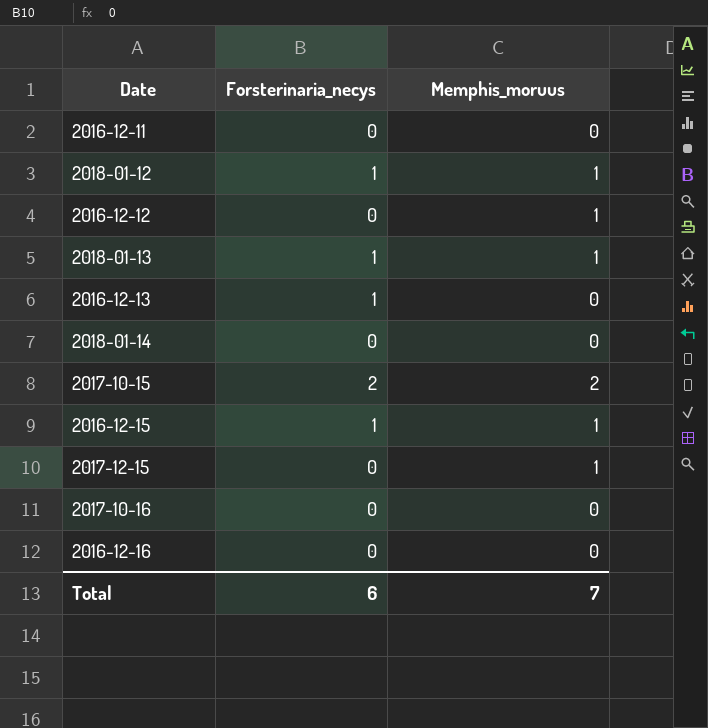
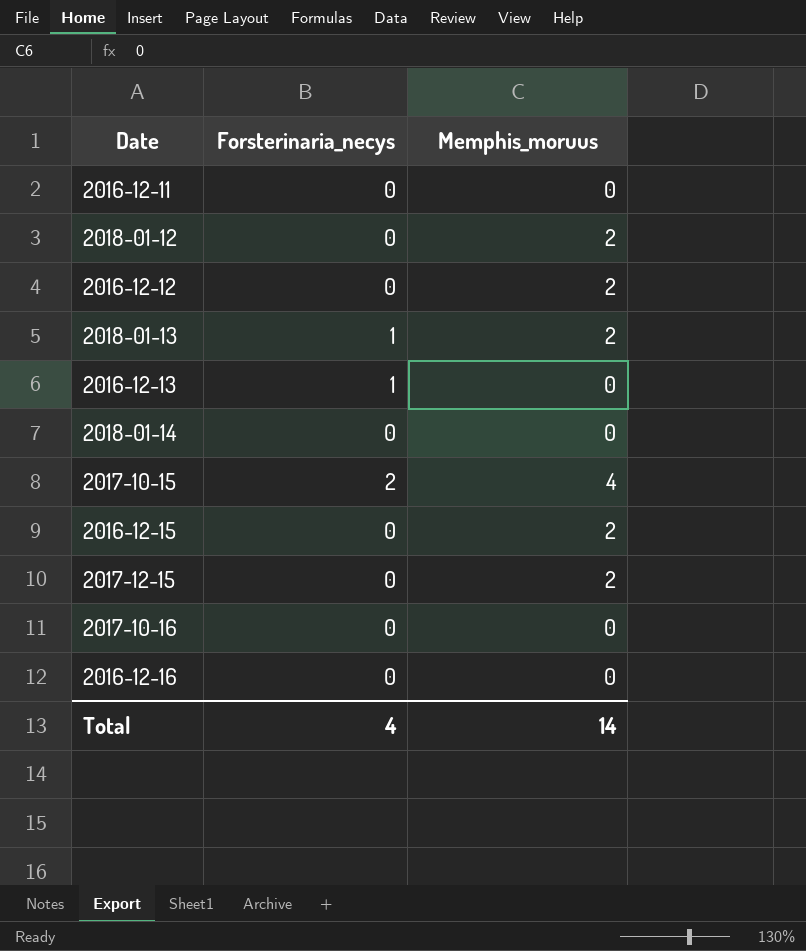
2018-01-12 | Forsterinaria_necys: 1 -> 0
2018-01-12 | Memphis_moruus: 1 -> 2
2016-12-12 | Memphis_moruus: 1 -> 2
2018-01-13 | Memphis_moruus: 1 -> 2
2017-10-15 | Memphis_moruus: 2 -> 4
2016-12-15 | Forsterinaria_necys: 1 -> 0
2016-12-15 | Memphis_moruus: 1 -> 2
2017-12-15 | Memphis_moruus: 1 -> 2
Total | Forsterinaria_necys: 6 -> 4
Total | Memphis_moruus: 7 -> 14

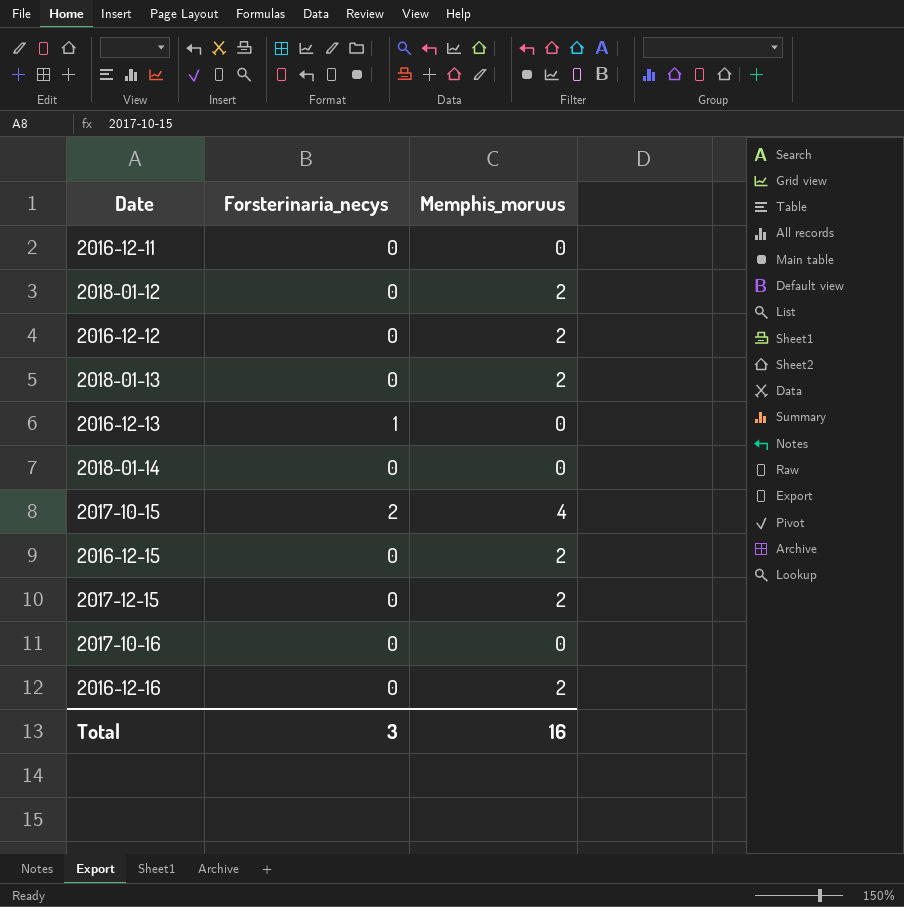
2018-01-13 | Forsterinaria_necys: 1 -> 0
2016-12-16 | Memphis_moruus: 0 -> 2
Total | Forsterinaria_necys: 4 -> 3
Total | Memphis_moruus: 14 -> 16

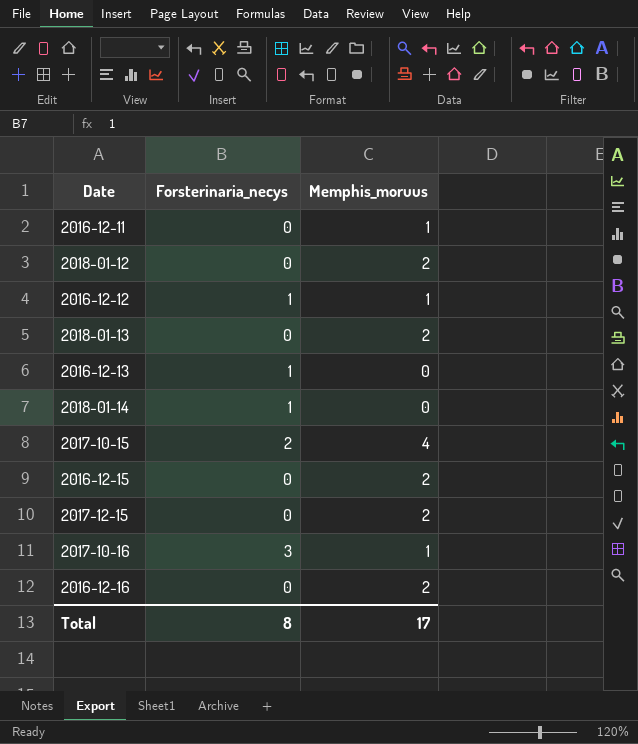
2016-12-11 | Memphis_moruus: 0 -> 1
2016-12-12 | Forsterinaria_necys: 0 -> 1
2016-12-12 | Memphis_moruus: 2 -> 1
2018-01-14 | Forsterinaria_necys: 0 -> 1
2017-10-16 | Forsterinaria_necys: 0 -> 3
2017-10-16 | Memphis_moruus: 0 -> 1
Total | Forsterinaria_necys: 3 -> 8
Total | Memphis_moruus: 16 -> 17

